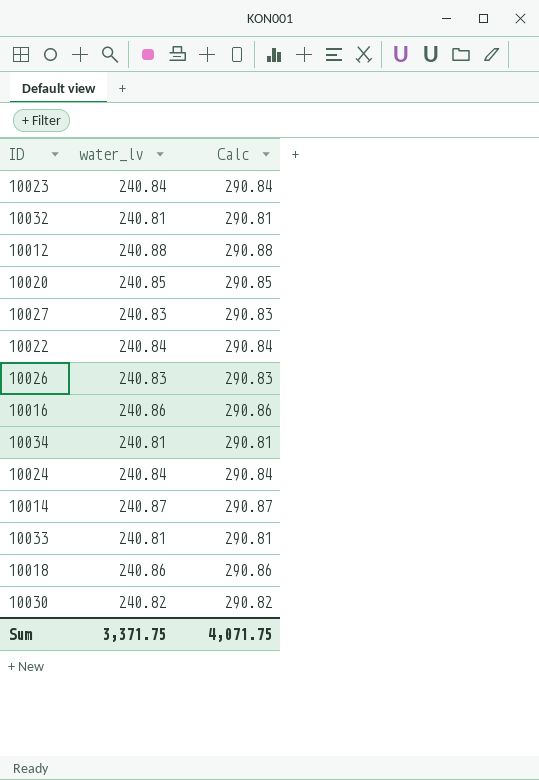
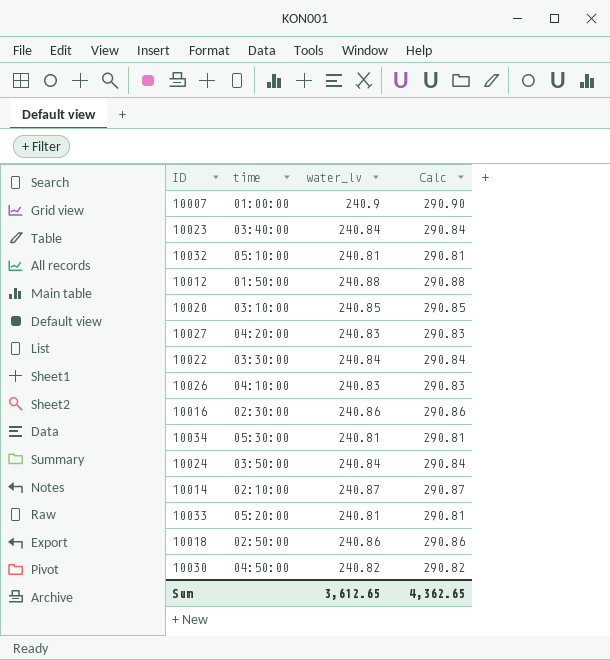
column time | position: none -> 2
row 10007: none -> 01:00:00 | 240.9 | 290.90
Sum | water_lv: 3,371.75 -> 3,612.65
Sum | Calc: 4,071.75 -> 4,362.65

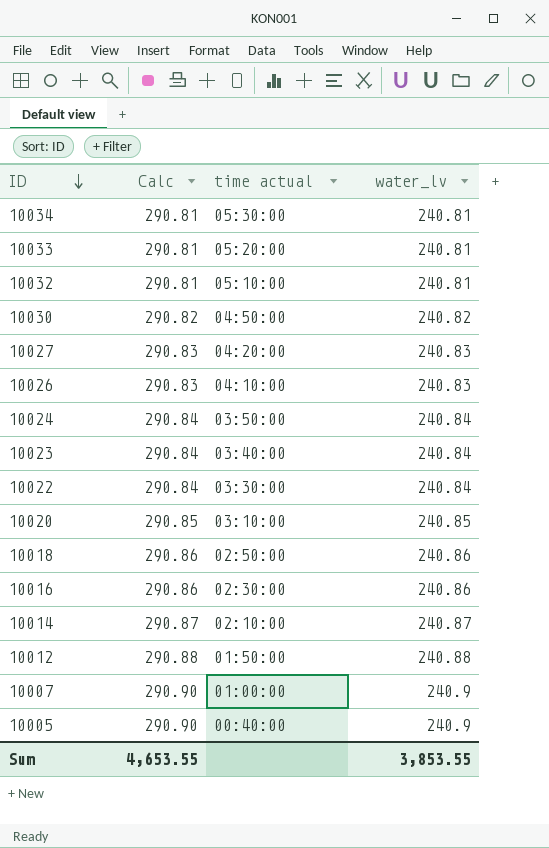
row order: none -> ID descending
column Calc | position: 4 -> 2
column name: time -> time actual
row 10005: none -> 290.90 | 00:40:00 | 240.9
Sum | Calc: 4,362.65 -> 4,653.55
Sum | water_lv: 3,612.65 -> 3,853.55

